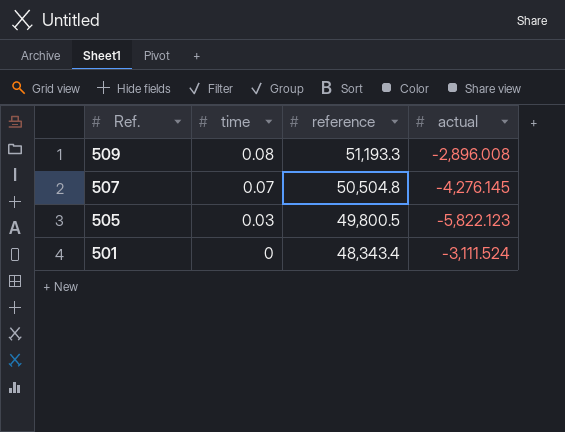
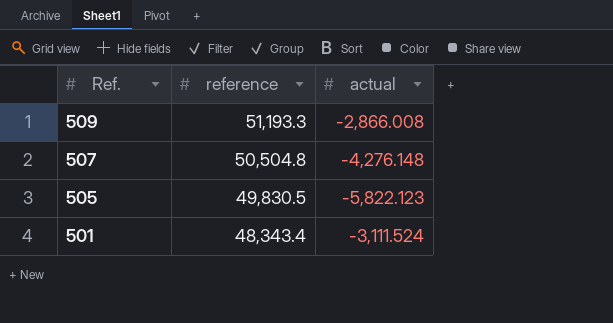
column time | position: 2 -> none
509 | actual: -2,896.008 -> -2,866.008
507 | actual: -4,276.145 -> -4,276.148
505 | reference: 49,800.5 -> 49,830.5

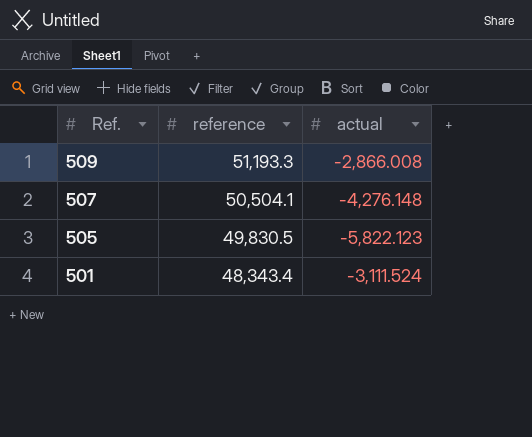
507 | reference: 50,504.8 -> 50,504.1

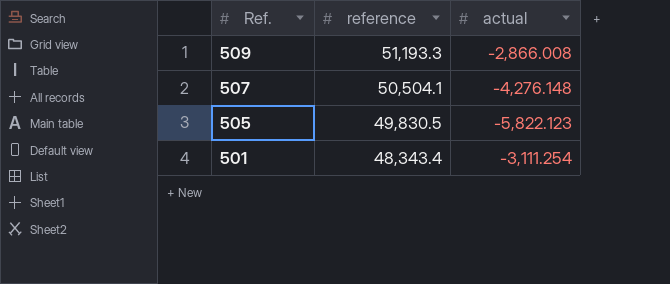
501 | actual: -3,111.524 -> -3,111.254

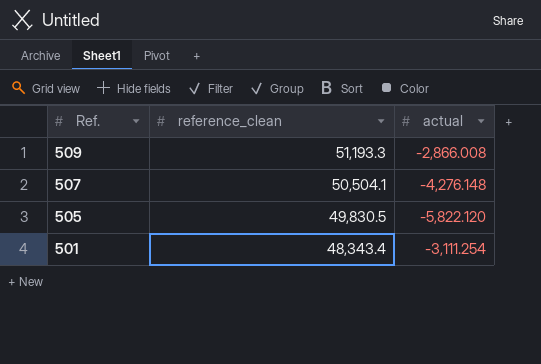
column name: reference -> reference_clean
505 | actual: -5,822.123 -> -5,822.120

